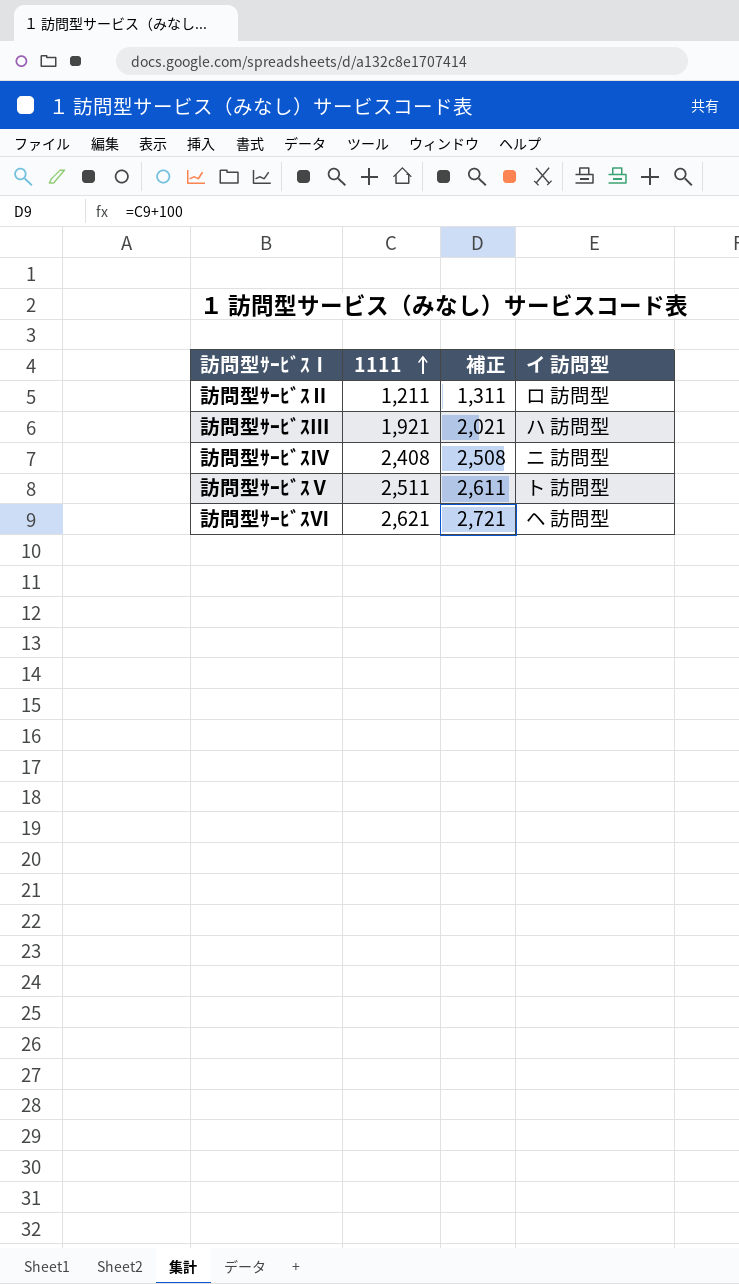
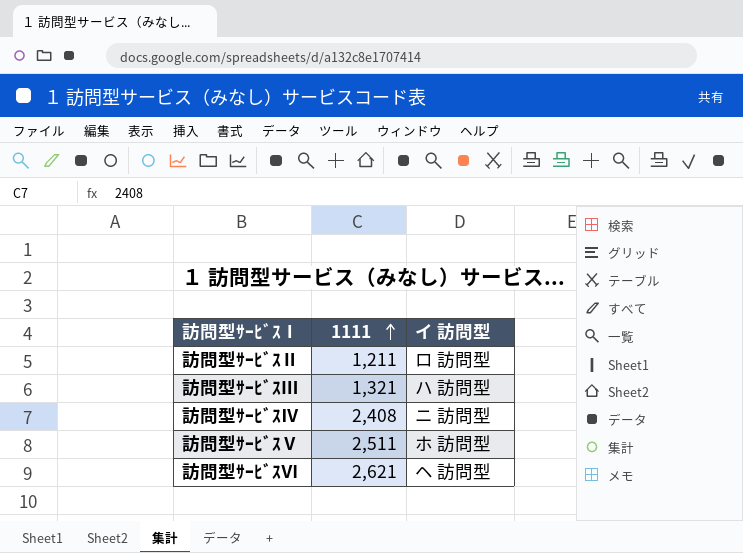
column 補正 | formula: [1111] + 100 -> none
訪問型ｻｰﾋﾞｽⅢ | 1111: 1,921 -> 1,321
訪問型ｻｰﾋﾞｽⅤ | イ 訪問型: ト 訪問型 -> ホ 訪問型

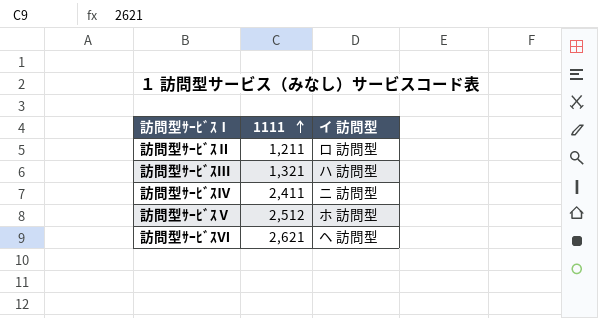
訪問型ｻｰﾋﾞｽⅣ | 1111: 2,408 -> 2,411
訪問型ｻｰﾋﾞｽⅤ | 1111: 2,511 -> 2,512

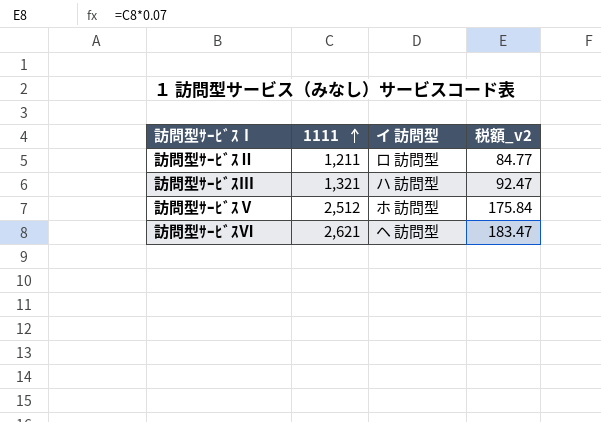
column 税額_v2 | formula: none -> [1111] * 0.07
row 訪問型ｻｰﾋﾞｽⅣ: 2,411 | ニ 訪問型 -> none

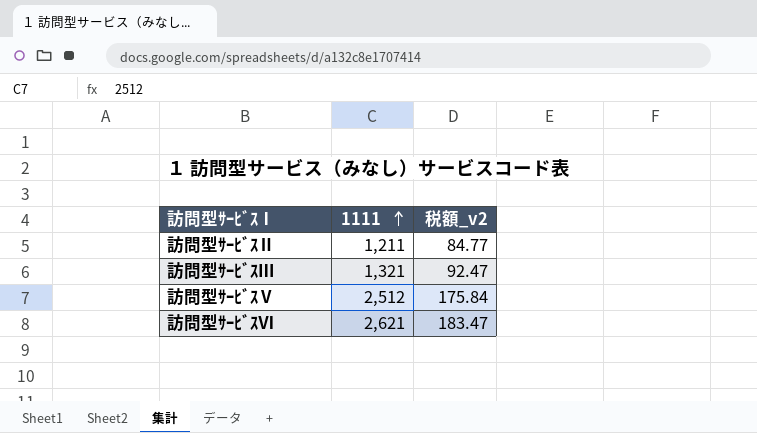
column イ 訪問型 | position: 3 -> none

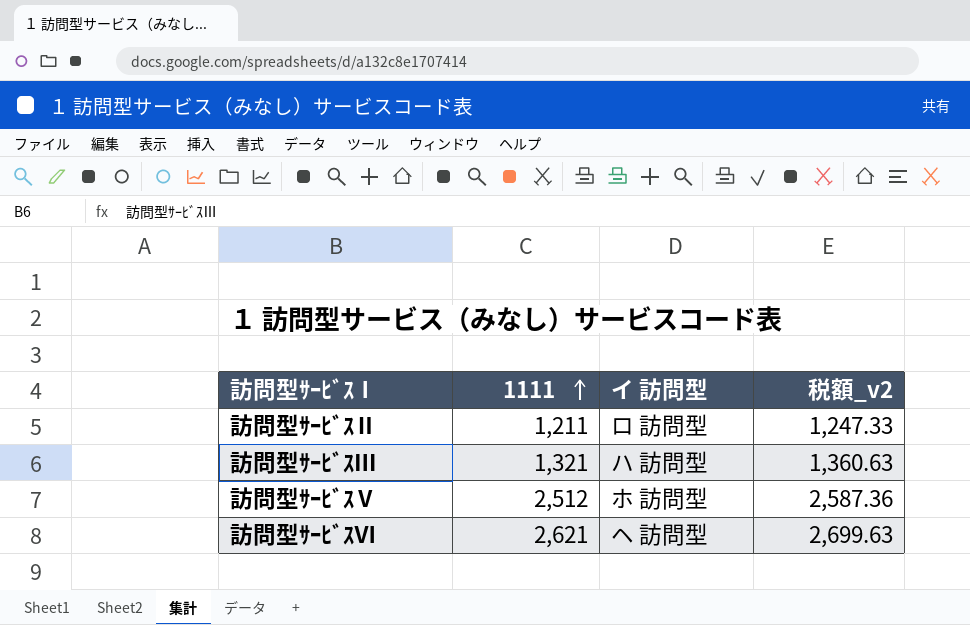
column イ 訪問型 | position: none -> 3
column 税額_v2 | formula: [1111] * 0.07 -> [1111] * 1.03

